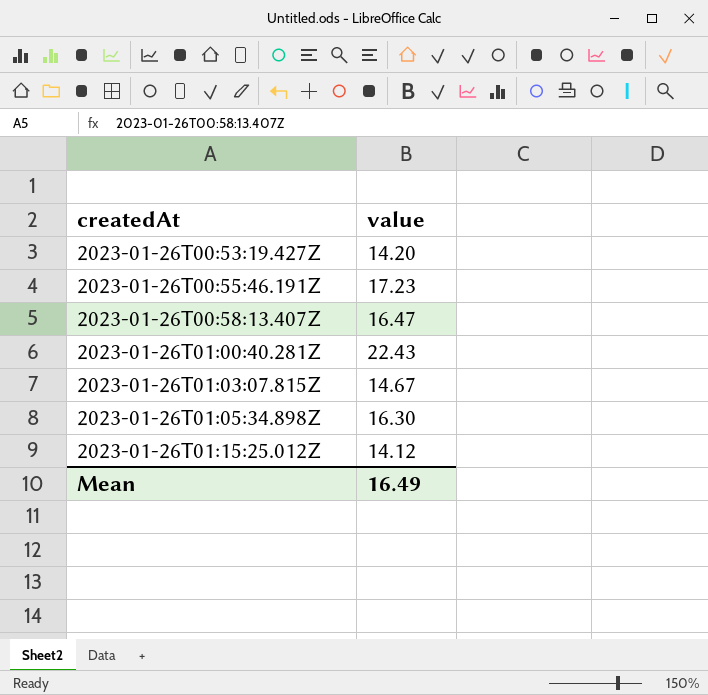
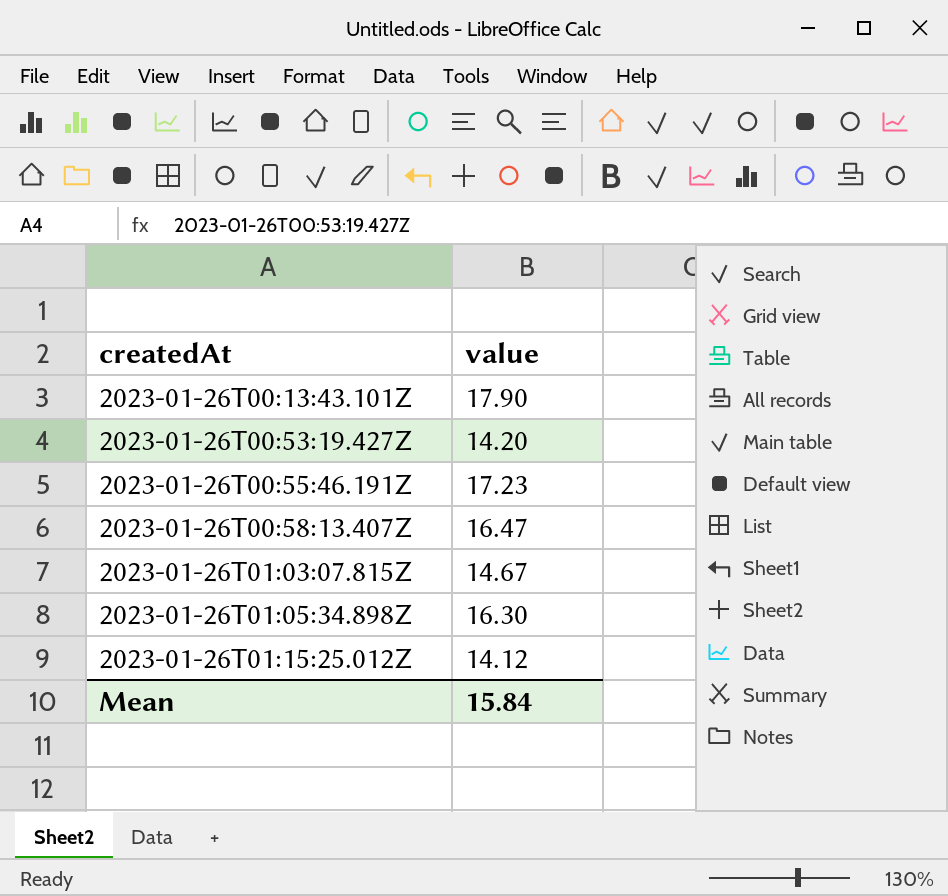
row 2023-01-26T01:00:40.281Z: 22.43 -> none
row 2023-01-26T00:13:43.101Z: none -> 17.90
Mean | value: 16.49 -> 15.84

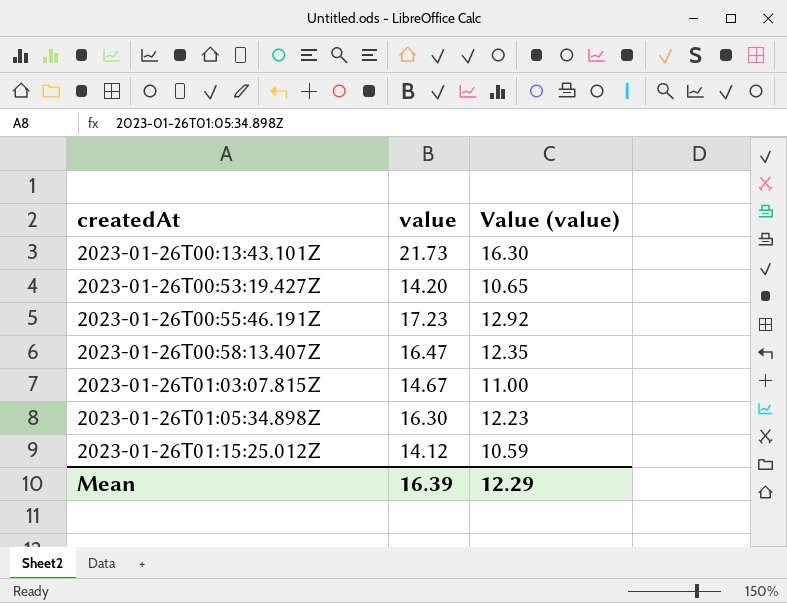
column Value (value) | formula: none -> [value] * 0.75
2023-01-26T00:13:43.101Z | value: 17.90 -> 21.73
Mean | value: 15.84 -> 16.39

